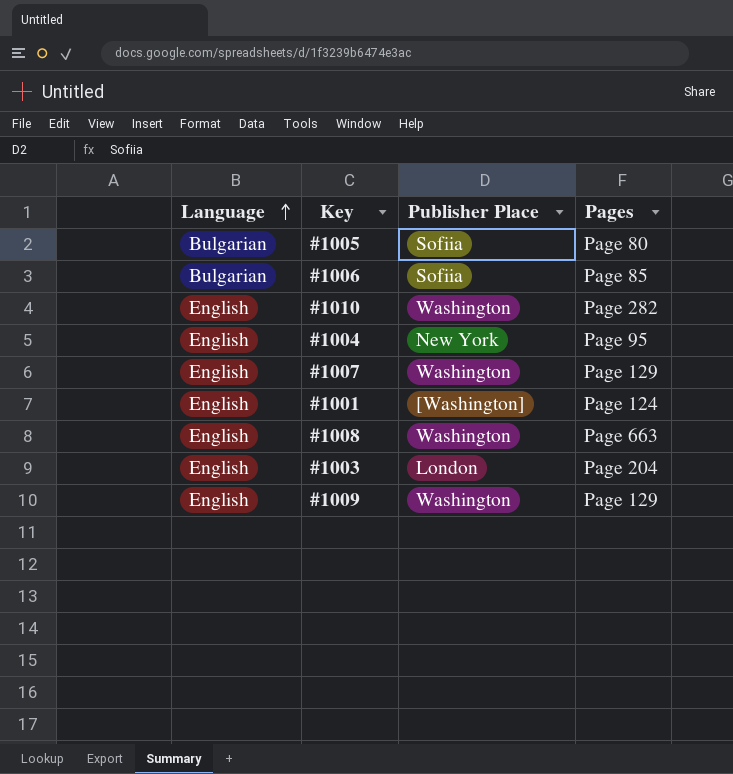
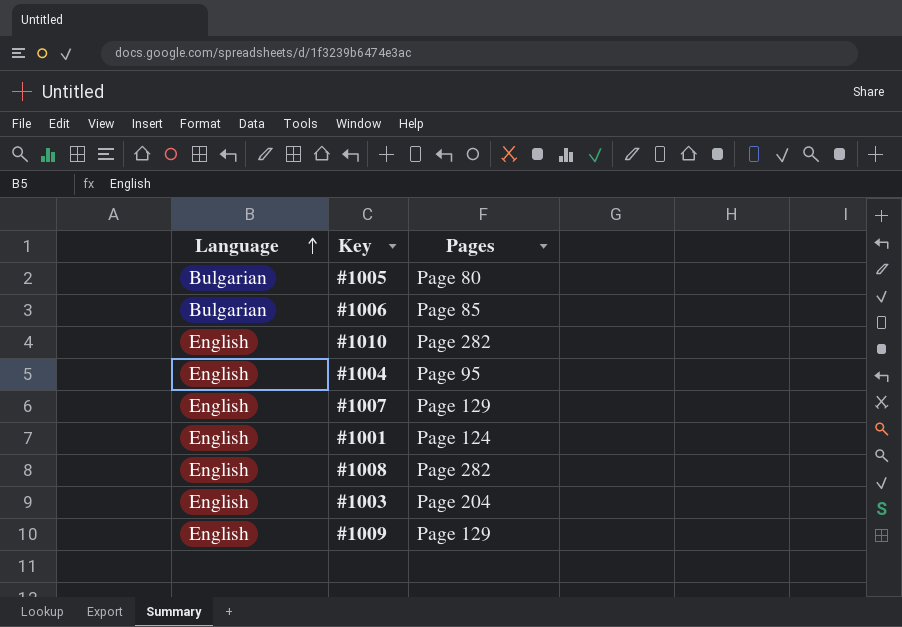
column Publisher Place | position: 3 -> none
#1008 | Pages: Page 663 -> Page 282

